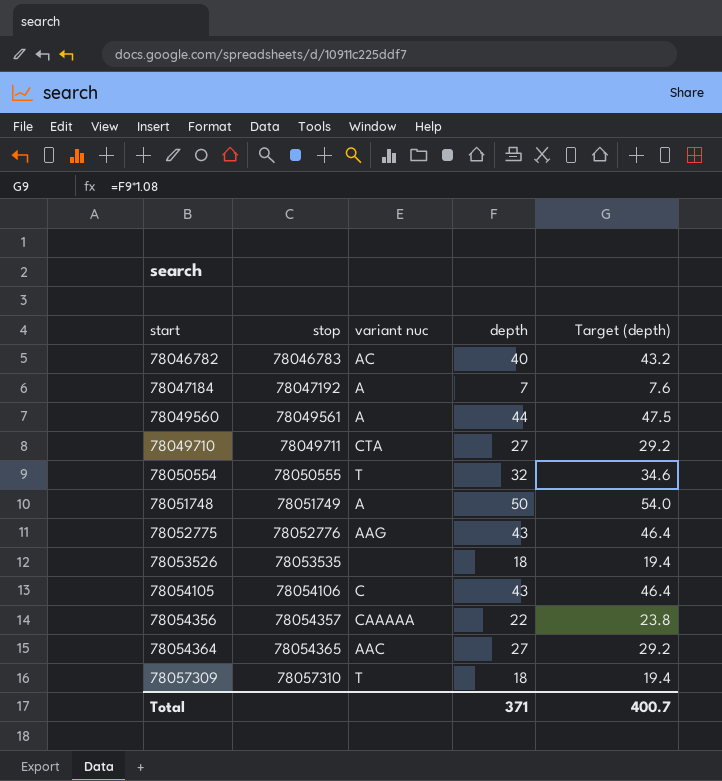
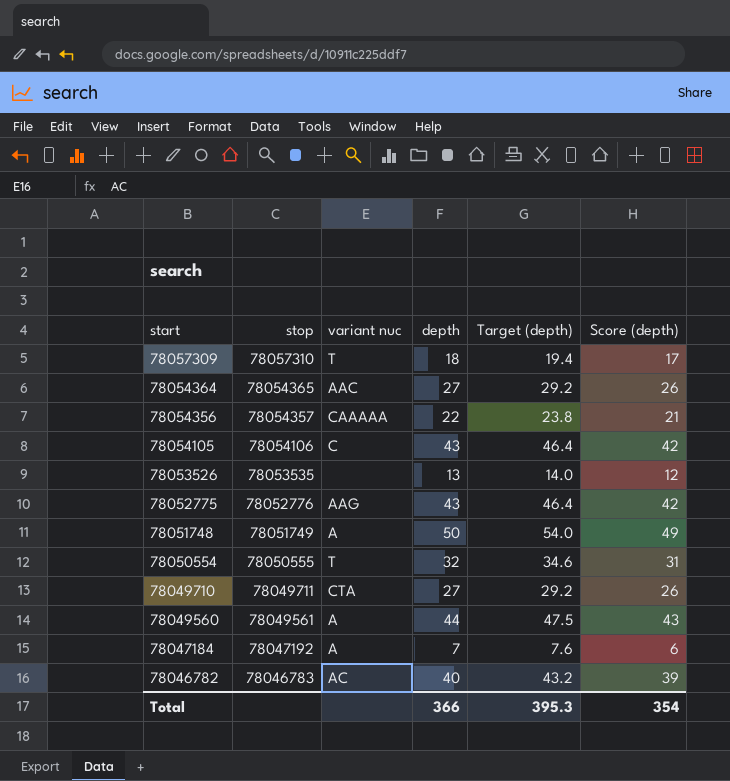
row order: start ascending -> start descending
column Score (depth) | formula: none -> [depth] - 1
78053526 | depth: 18 -> 13
78053526 | Target (depth): 19.4 -> 14.0
Total | depth: 371 -> 366
Total | Target (depth): 400.7 -> 395.3

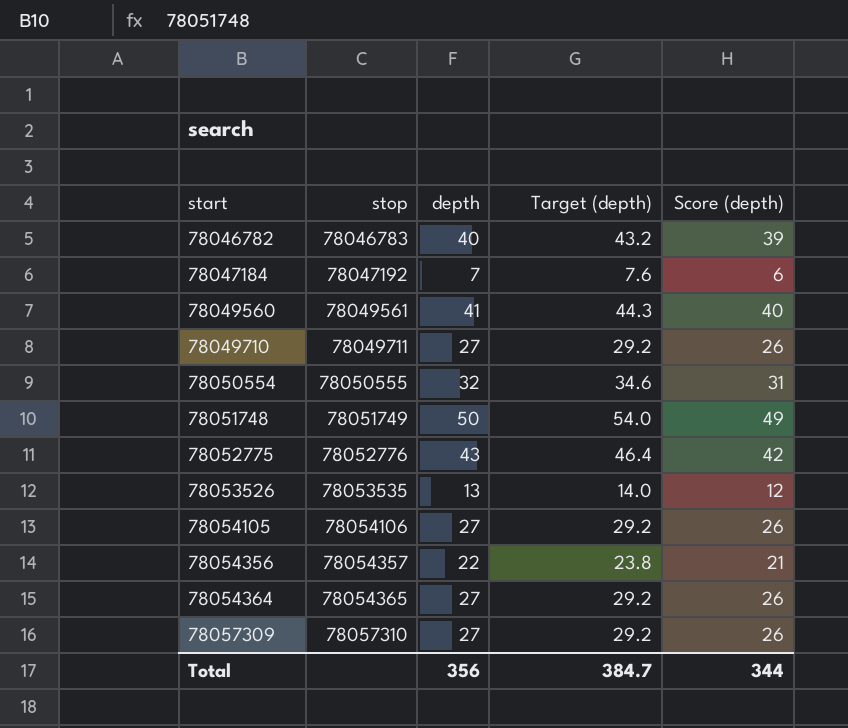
row order: start descending -> start ascending
column variant nuc | position: 3 -> none
78049560 | depth: 44 -> 41
78049560 | Target (depth): 47.5 -> 44.3
78049560 | Score (depth): 43 -> 40
78054105 | depth: 43 -> 27
78054105 | Target (depth): 46.4 -> 29.2
78054105 | Score (depth): 42 -> 26
78057309 | depth: 18 -> 27
78057309 | Target (depth): 19.4 -> 29.2
78057309 | Score (depth): 17 -> 26
Total | depth: 366 -> 356
Total | Target (depth): 395.3 -> 384.7
Total | Score (depth): 354 -> 344

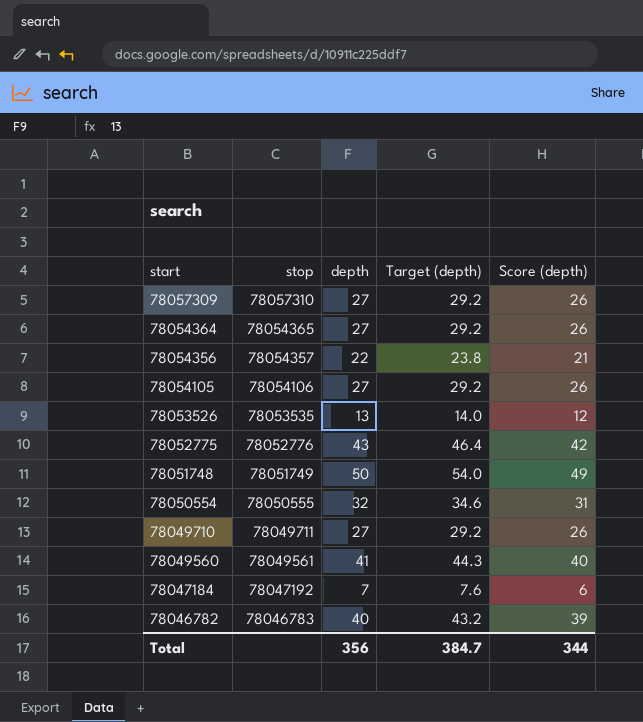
row order: start ascending -> start descending

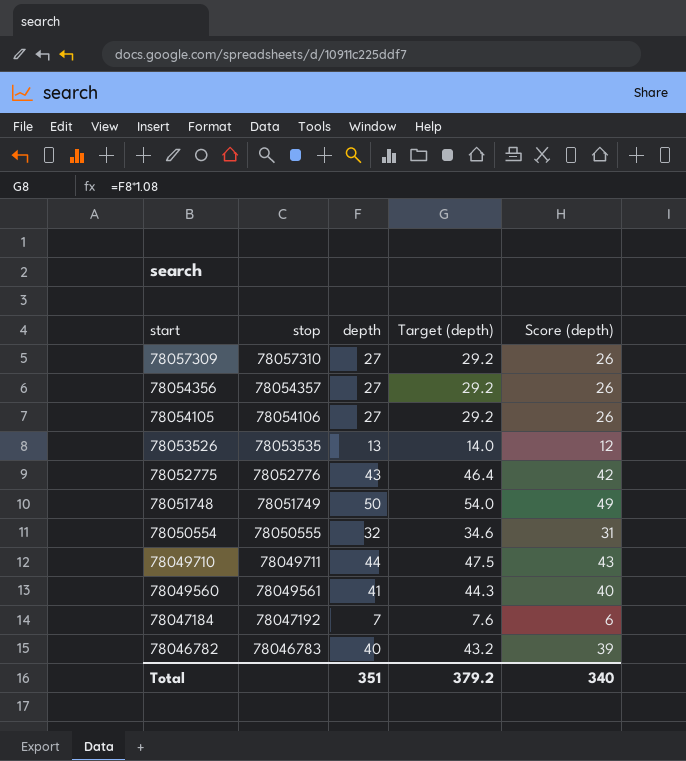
row 78054364: 78054365 | 27 | 29.2 | 26 -> none
78054356 | depth: 22 -> 27
78054356 | Target (depth): 23.8 -> 29.2
78054356 | Score (depth): 21 -> 26
78049710 | depth: 27 -> 44
78049710 | Target (depth): 29.2 -> 47.5
78049710 | Score (depth): 26 -> 43
Total | depth: 356 -> 351
Total | Target (depth): 384.7 -> 379.2
Total | Score (depth): 344 -> 340

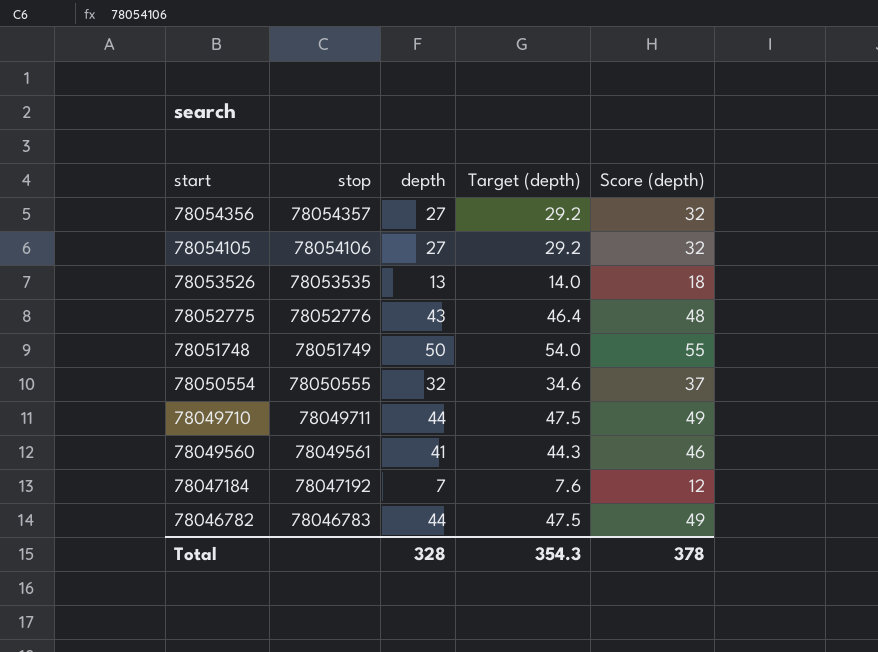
column Score (depth) | formula: [depth] - 1 -> [depth] + 5
row 78057309: 78057310 | 27 | 29.2 | 26 -> none
78046782 | depth: 40 -> 44
78046782 | Target (depth): 43.2 -> 47.5
Total | depth: 351 -> 328
Total | Target (depth): 379.2 -> 354.3
Total | Score (depth): 340 -> 378

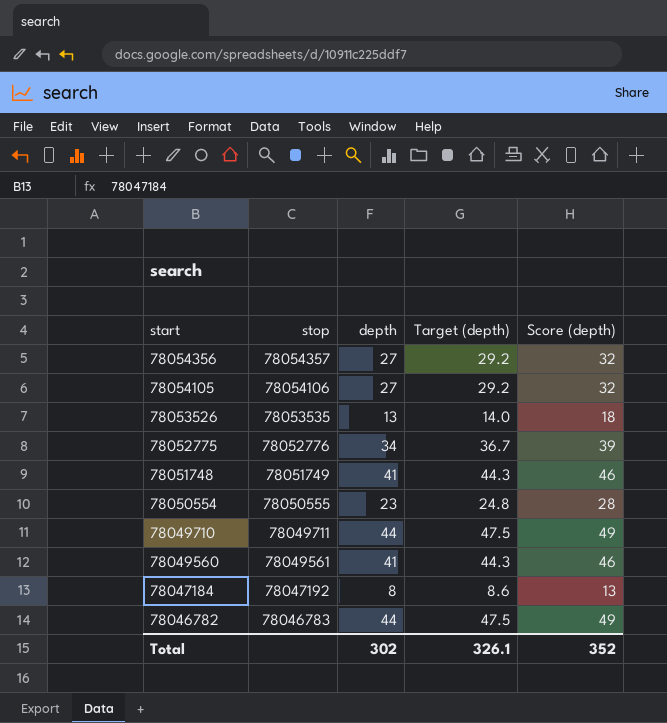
78052775 | depth: 43 -> 34
78052775 | Target (depth): 46.4 -> 36.7
78052775 | Score (depth): 48 -> 39
78051748 | depth: 50 -> 41
78051748 | Target (depth): 54.0 -> 44.3
78051748 | Score (depth): 55 -> 46
78050554 | depth: 32 -> 23
78050554 | Target (depth): 34.6 -> 24.8
78050554 | Score (depth): 37 -> 28
78047184 | depth: 7 -> 8
78047184 | Target (depth): 7.6 -> 8.6
78047184 | Score (depth): 12 -> 13
Total | depth: 328 -> 302
Total | Target (depth): 354.3 -> 326.1
Total | Score (depth): 378 -> 352

